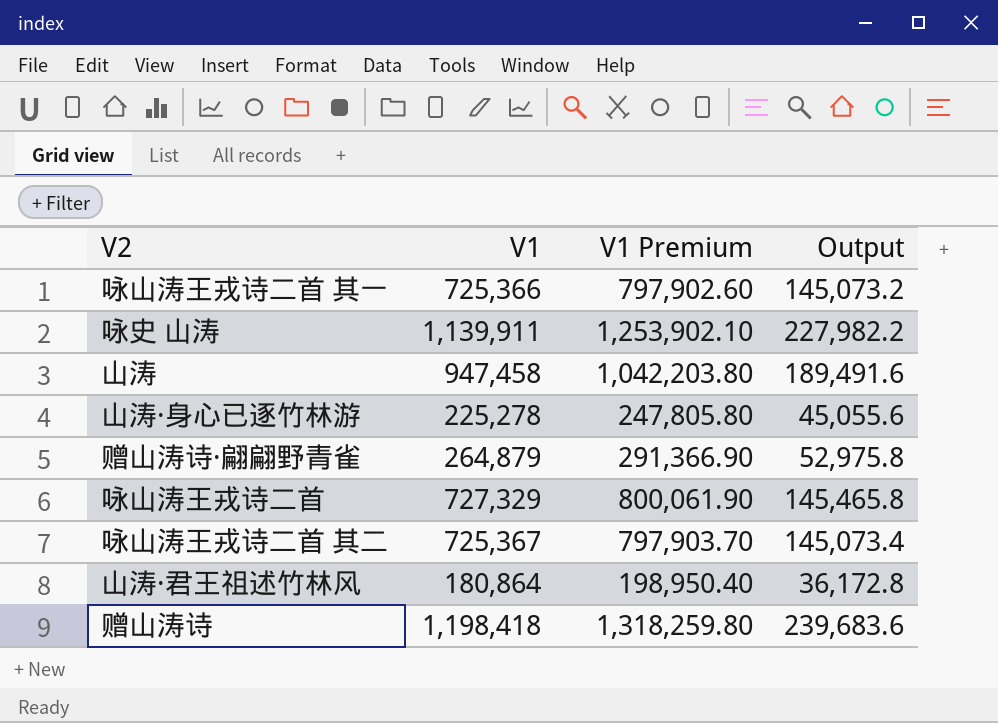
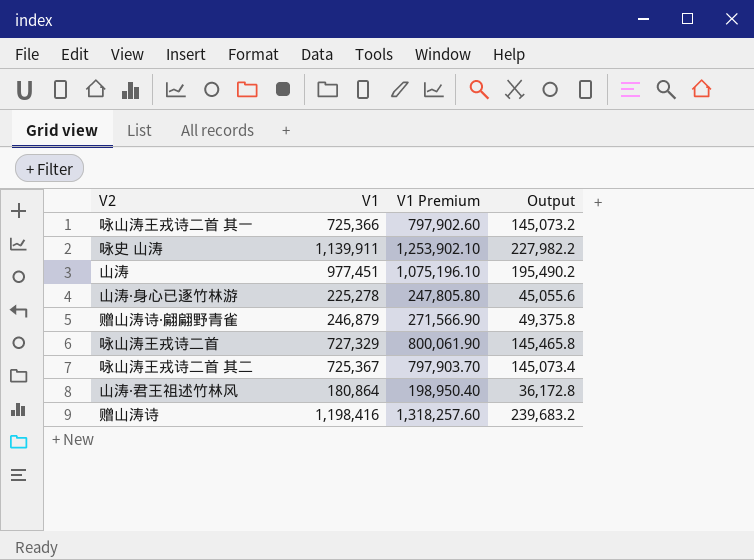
山涛 | V1: 947,458 -> 977,451
山涛 | V1 Premium: 1,042,203.80 -> 1,075,196.10
山涛 | Output: 189,491.6 -> 195,490.2
赠山涛诗·翩翩野青雀 | V1: 264,879 -> 246,879
赠山涛诗·翩翩野青雀 | V1 Premium: 291,366.90 -> 271,566.90
赠山涛诗·翩翩野青雀 | Output: 52,975.8 -> 49,375.8
赠山涛诗 | V1: 1,198,418 -> 1,198,416
赠山涛诗 | V1 Premium: 1,318,259.80 -> 1,318,257.60
赠山涛诗 | Output: 239,683.6 -> 239,683.2

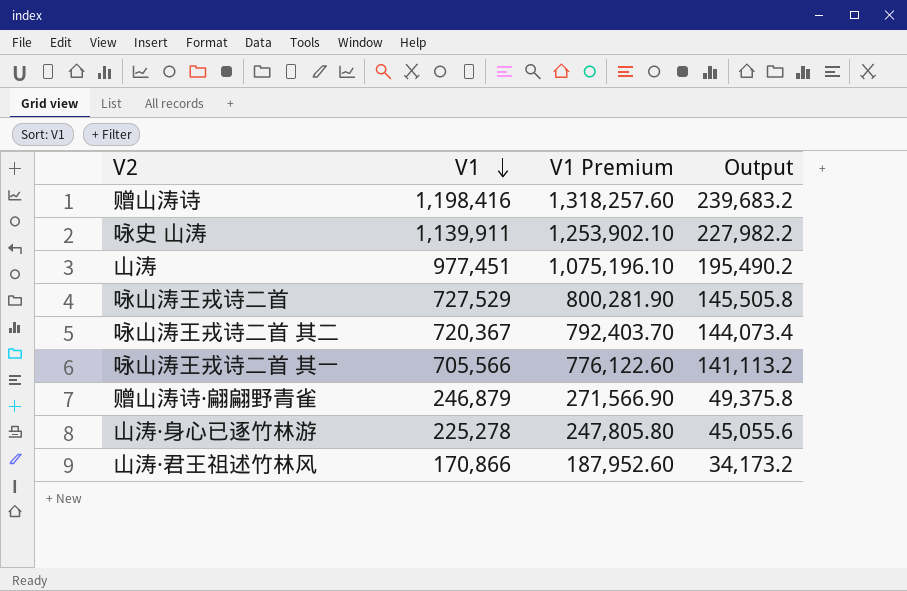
row order: none -> V1 descending
咏山涛王戎诗二首 | V1: 727,329 -> 727,529
咏山涛王戎诗二首 | V1 Premium: 800,061.90 -> 800,281.90
咏山涛王戎诗二首 | Output: 145,465.8 -> 145,505.8
咏山涛王戎诗二首 其二 | V1: 725,367 -> 720,367
咏山涛王戎诗二首 其二 | V1 Premium: 797,903.70 -> 792,403.70
咏山涛王戎诗二首 其二 | Output: 145,073.4 -> 144,073.4
咏山涛王戎诗二首 其一 | V1: 725,366 -> 705,566
咏山涛王戎诗二首 其一 | V1 Premium: 797,902.60 -> 776,122.60
咏山涛王戎诗二首 其一 | Output: 145,073.2 -> 141,113.2
山涛·君王祖述竹林风 | V1: 180,864 -> 170,866
山涛·君王祖述竹林风 | V1 Premium: 198,950.40 -> 187,952.60
山涛·君王祖述竹林风 | Output: 36,172.8 -> 34,173.2

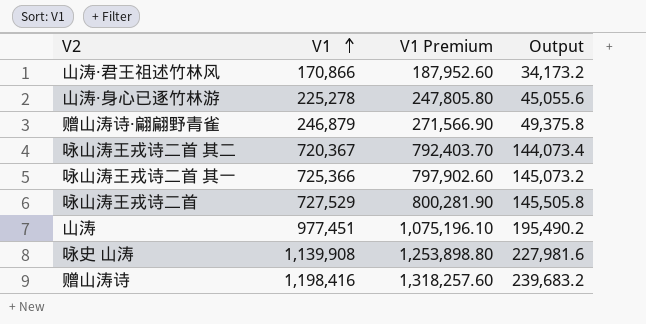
row order: V1 descending -> V1 ascending
咏山涛王戎诗二首 其一 | V1: 705,566 -> 725,366
咏山涛王戎诗二首 其一 | V1 Premium: 776,122.60 -> 797,902.60
咏山涛王戎诗二首 其一 | Output: 141,113.2 -> 145,073.2
咏史 山涛 | V1: 1,139,911 -> 1,139,908
咏史 山涛 | V1 Premium: 1,253,902.10 -> 1,253,898.80
咏史 山涛 | Output: 227,982.2 -> 227,981.6

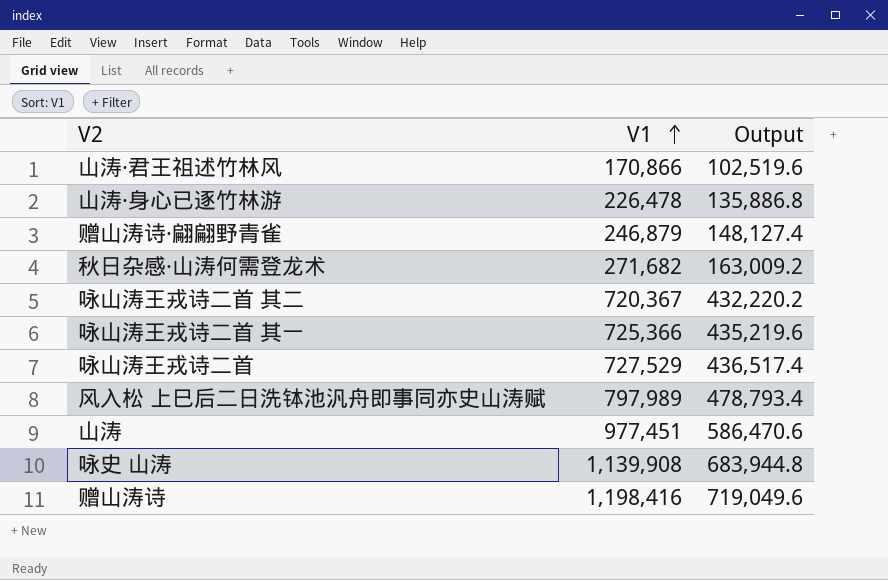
column V1 Premium | formula: [V1] * 1.1 -> none
column Output | formula: [V1] * 0.2 -> [V1] * 0.6
山涛·身心已逐竹林游 | V1: 225,278 -> 226,478
row 秋日杂感·山涛何需登龙术: none -> 271,682 | 163,009.2
row 风入松 上巳后二日洗钵池汎舟即事同亦史山涛赋: none -> 797,989 | 478,793.4

